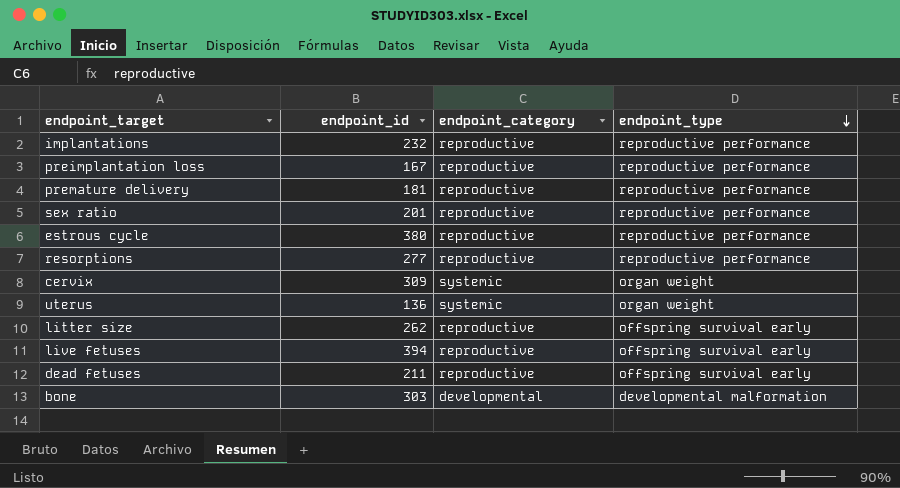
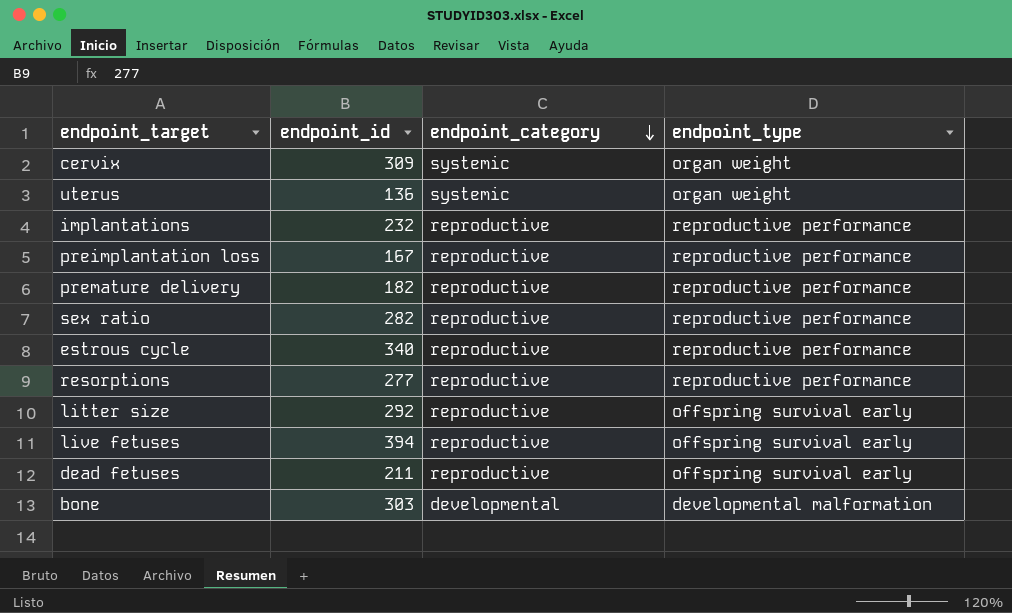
row order: endpoint_type descending -> endpoint_category descending
premature delivery | endpoint_id: 181 -> 182
sex ratio | endpoint_id: 201 -> 282
estrous cycle | endpoint_id: 380 -> 340
litter size | endpoint_id: 262 -> 292

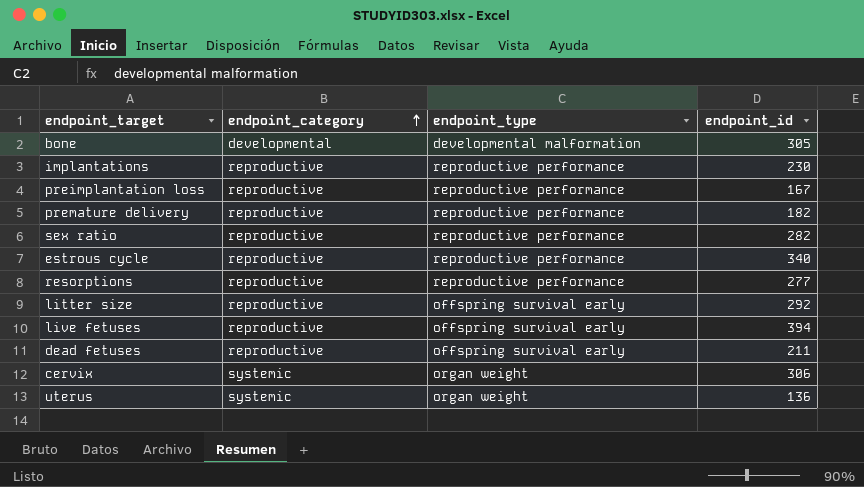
row order: endpoint_category descending -> endpoint_category ascending
column endpoint_id | position: 2 -> 4
bone | endpoint_id: 303 -> 305
implantations | endpoint_id: 232 -> 230
cervix | endpoint_id: 309 -> 306

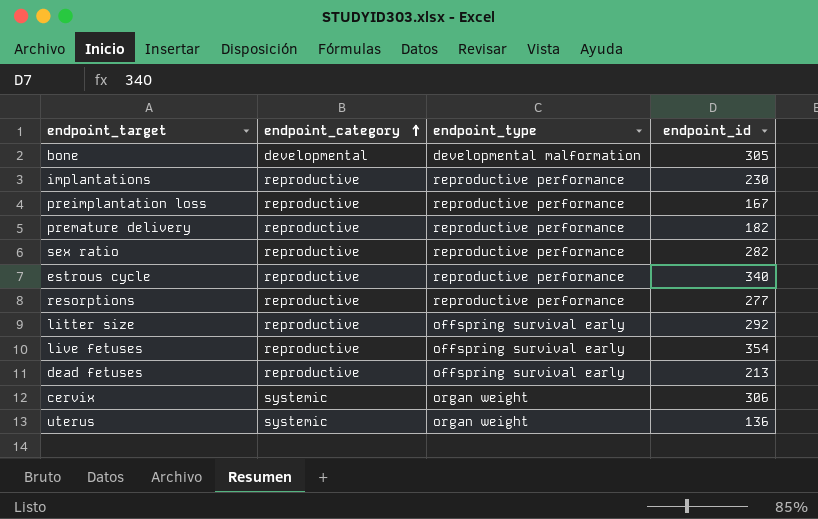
live fetuses | endpoint_id: 394 -> 354
dead fetuses | endpoint_id: 211 -> 213

